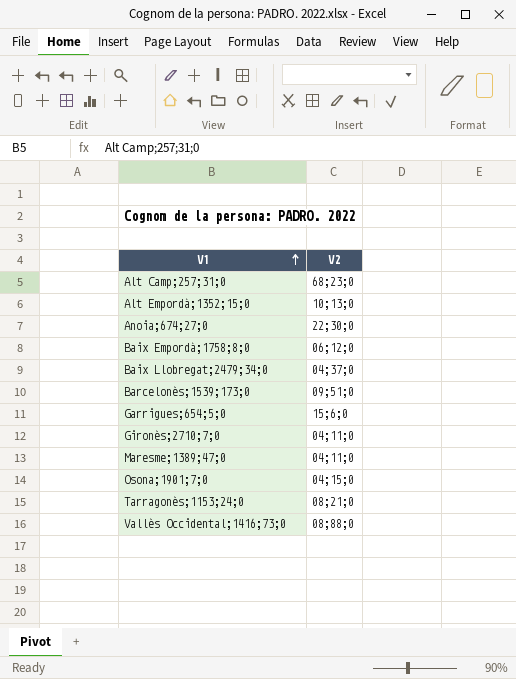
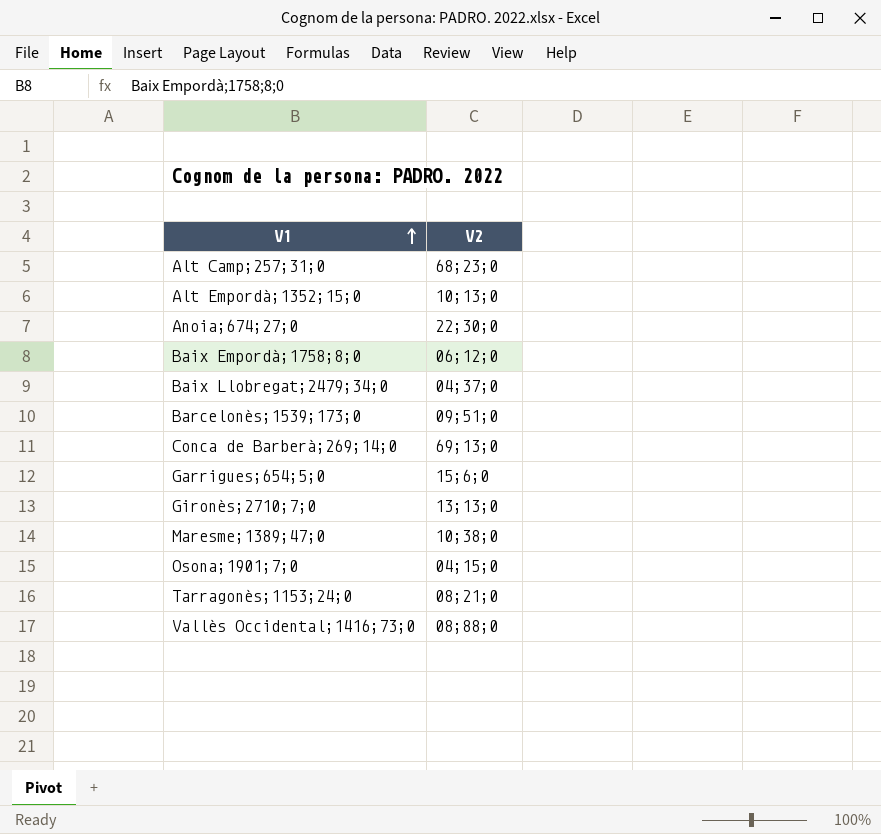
row Conca de Barberà;269;14;0: none -> 69;13;0
Gironès;2710;7;0 | V2: 04;11;0 -> 13;13;0
Maresme;1389;47;0 | V2: 04;11;0 -> 10;38;0

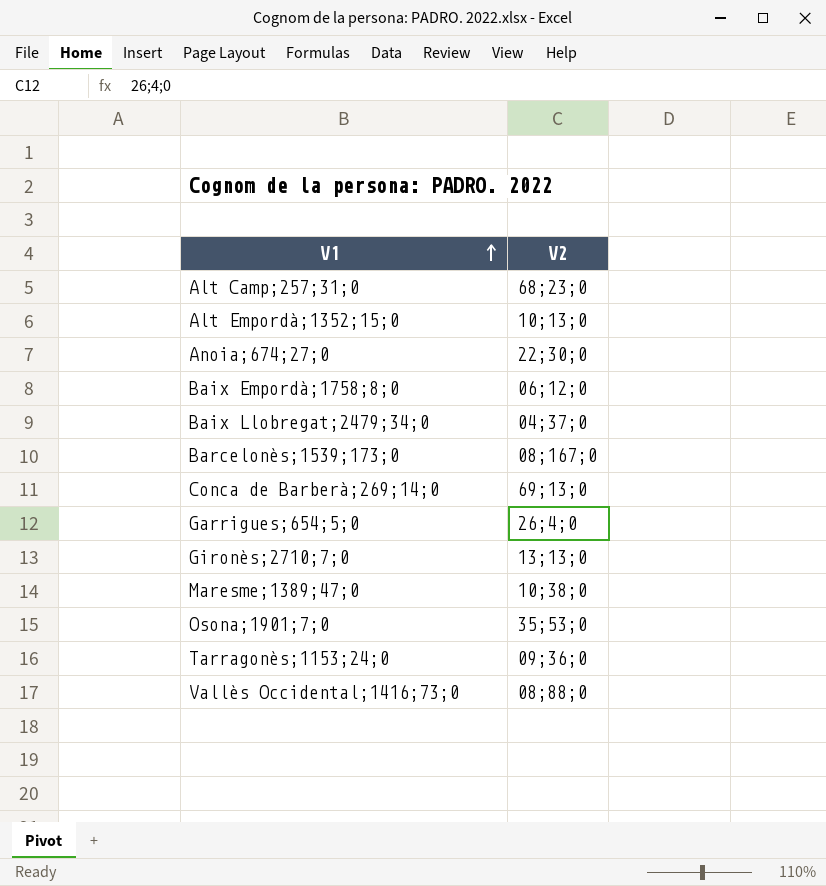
Barcelonès;1539;173;0 | V2: 09;51;0 -> 08;167;0
Garrigues;654;5;0 | V2: 15;6;0 -> 26;4;0
Osona;1901;7;0 | V2: 04;15;0 -> 35;53;0
Tarragonès;1153;24;0 | V2: 08;21;0 -> 09;36;0

